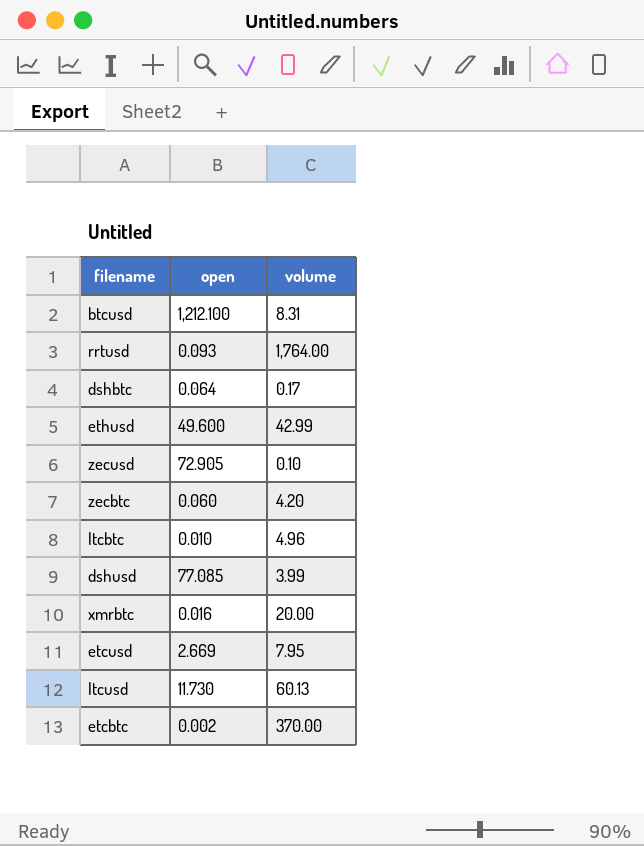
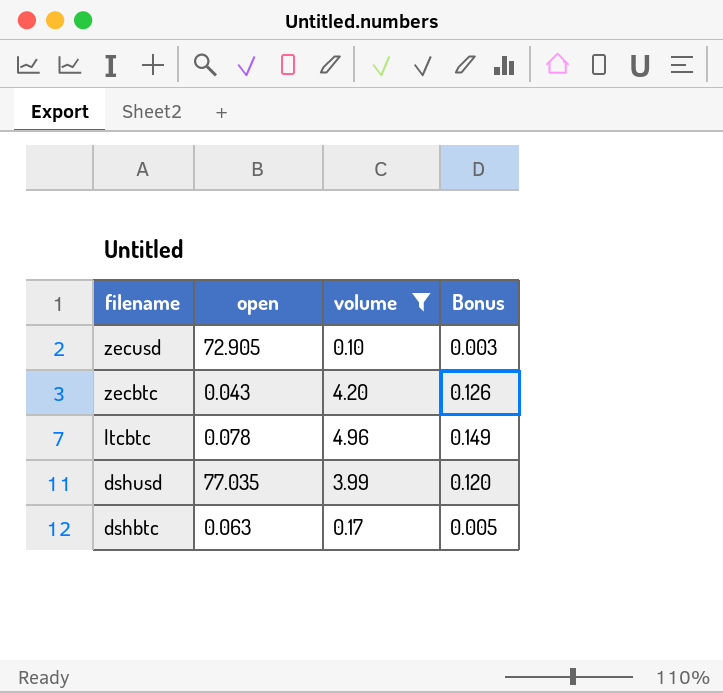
filter: none -> volume <= 4.96
row order: none -> filename descending
column Bonus | formula: none -> [volume] * 0.03
zecbtc | open: 0.060 -> 0.043
ltcbtc | open: 0.010 -> 0.078
dshusd | open: 77.085 -> 77.035
dshbtc | open: 0.064 -> 0.063

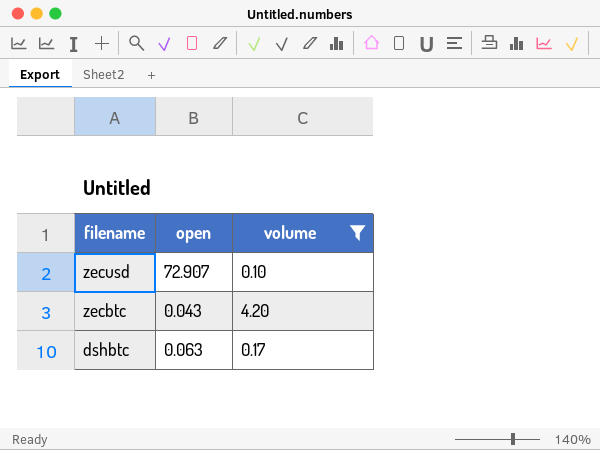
column Bonus | formula: [volume] * 0.03 -> none
row ltcbtc: 0.078 | 4.96 | 0.149 -> none
row dshusd: 77.035 | 3.99 | 0.120 -> none
zecusd | open: 72.905 -> 72.907

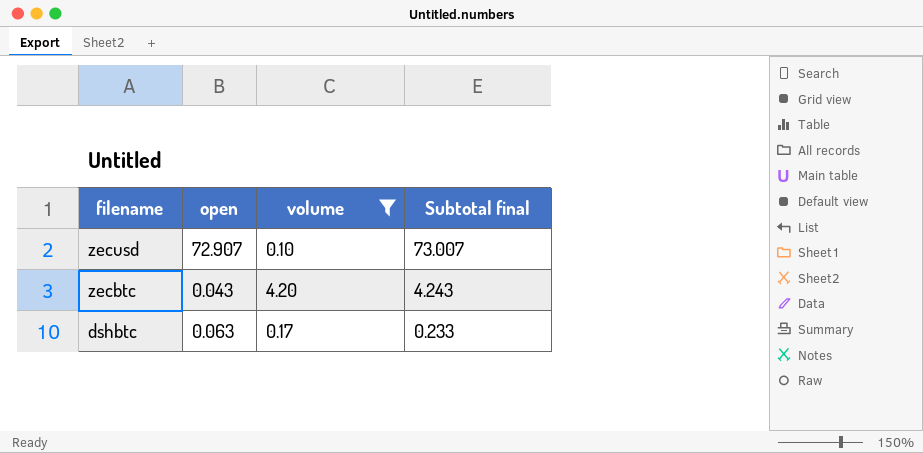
column Subtotal final | formula: none -> [open] + [volume]

